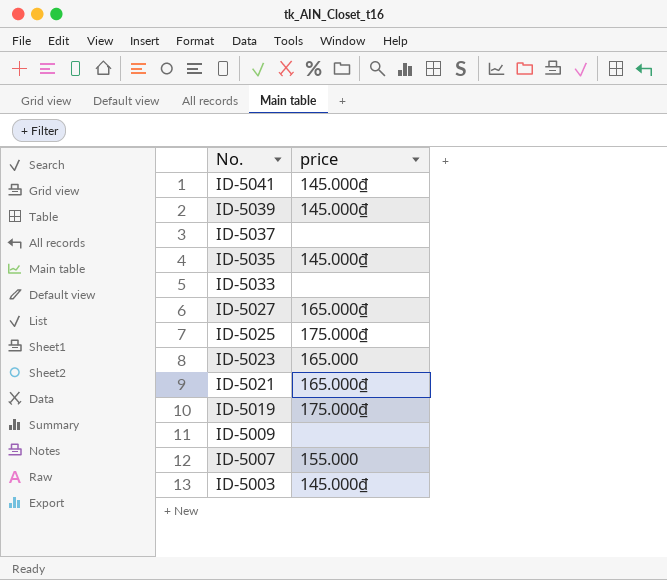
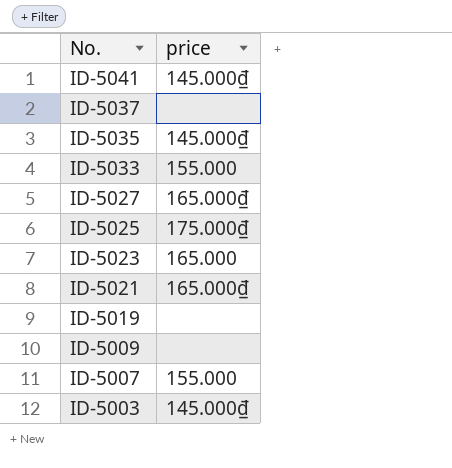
row ID-5039: 145.000₫ -> none
ID-5033 | price: none -> 155.000
ID-5019 | price: 175.000₫ -> none

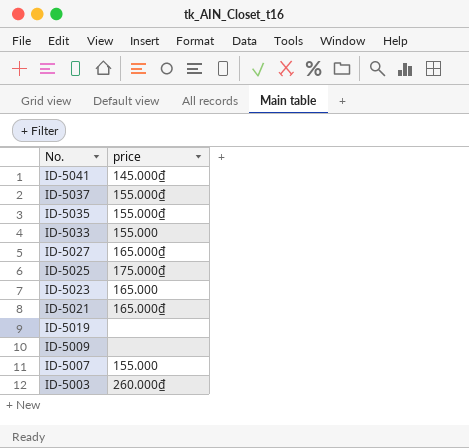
ID-5037 | price: none -> 155.000₫
ID-5035 | price: 145.000₫ -> 155.000₫
ID-5003 | price: 145.000₫ -> 260.000₫

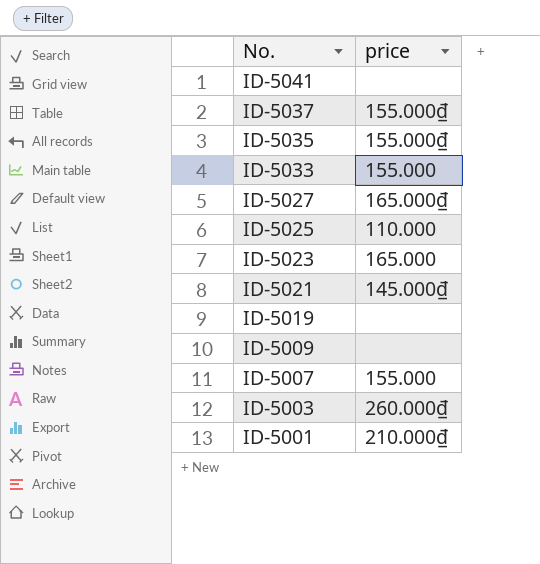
ID-5041 | price: 145.000₫ -> none
ID-5025 | price: 175.000₫ -> 110.000
ID-5021 | price: 165.000₫ -> 145.000₫
row ID-5001: none -> 210.000₫

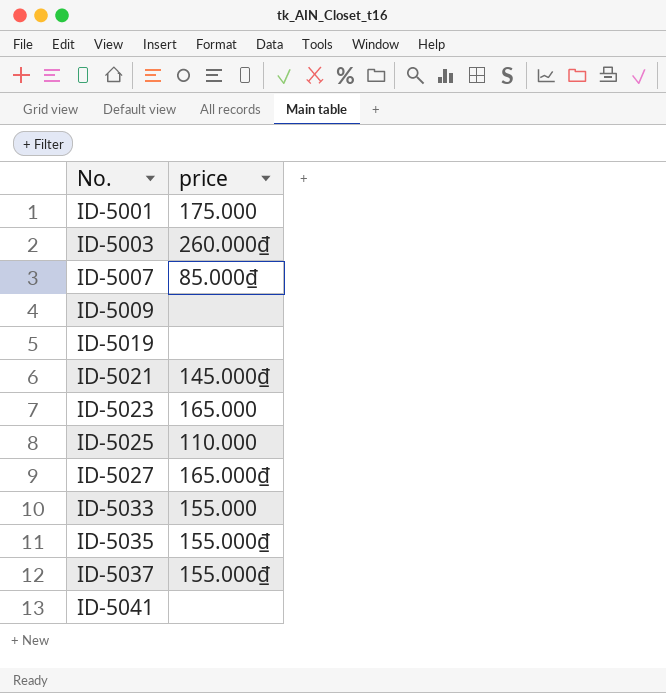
row order: No. descending -> No. ascending
ID-5001 | price: 210.000₫ -> 175.000
ID-5007 | price: 155.000 -> 85.000₫

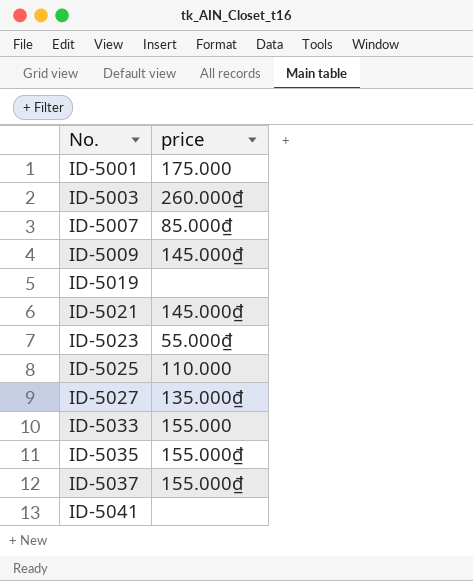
ID-5009 | price: none -> 145.000₫
ID-5023 | price: 165.000 -> 55.000₫
ID-5027 | price: 165.000₫ -> 135.000₫

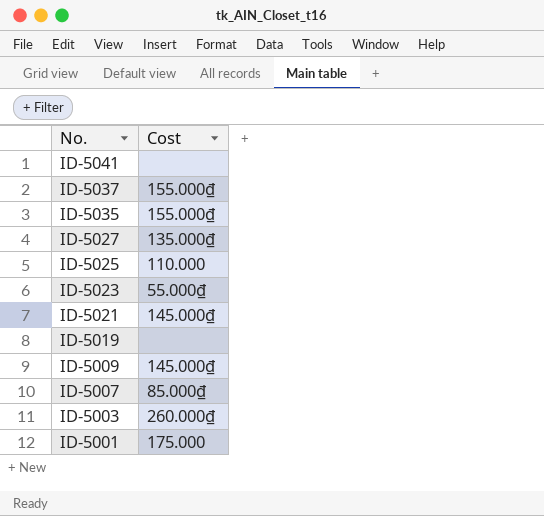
row order: No. ascending -> No. descending
column name: price -> Cost
row ID-5033: 155.000 -> none

